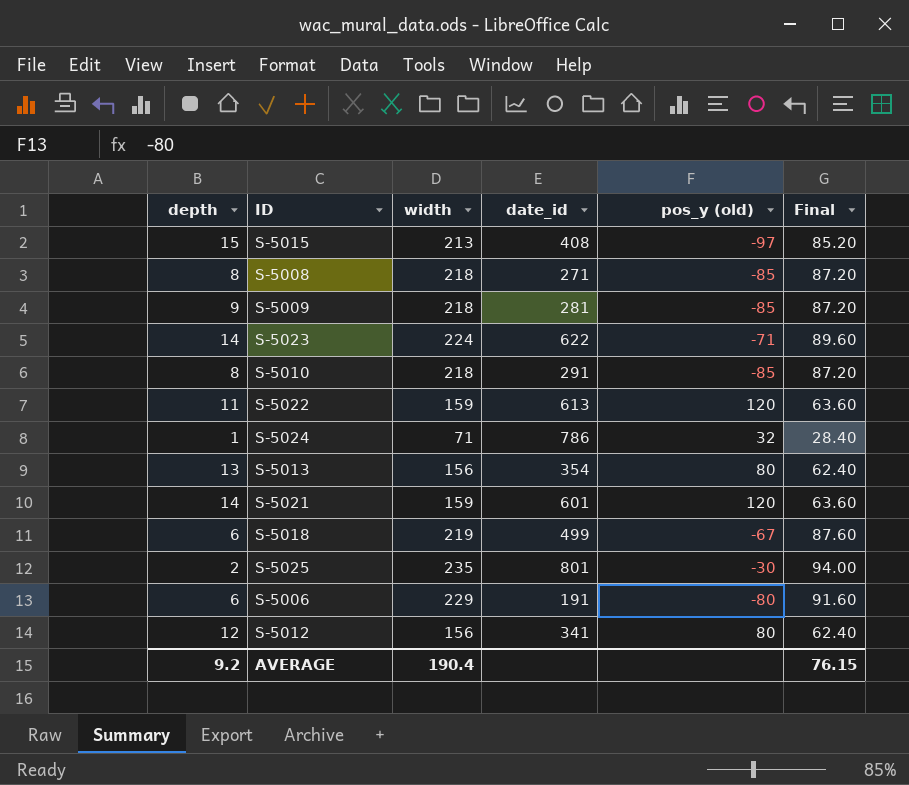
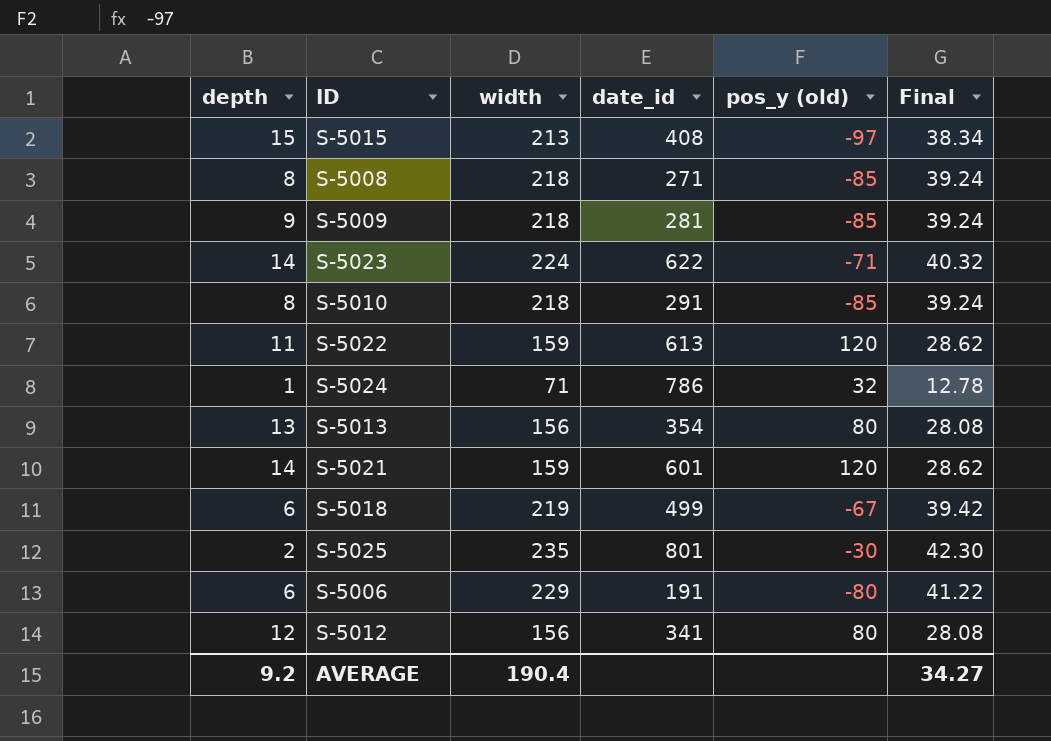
column Final | formula: [width] * 0.4 -> [width] * 0.18
AVERAGE | Final: 76.15 -> 34.27

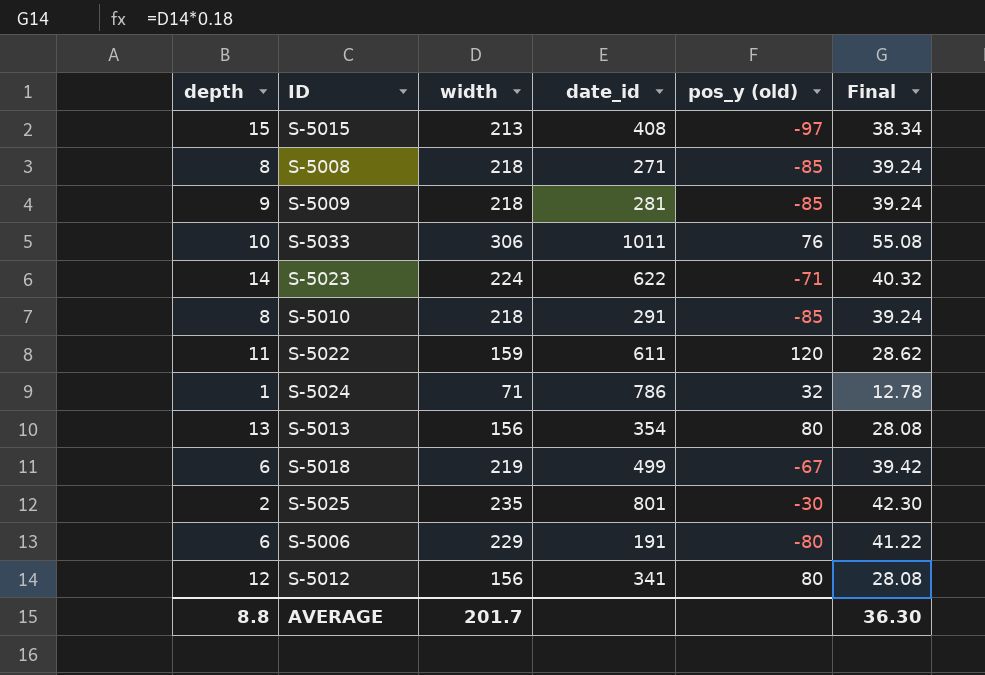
row S-5021: 14 | 159 | 601 | 120 | 28.62 -> none
row S-5033: none -> 10 | 306 | 1011 | 76 | 55.08
S-5022 | date_id: 613 -> 611
AVERAGE | depth: 9.2 -> 8.8
AVERAGE | width: 190.4 -> 201.7
AVERAGE | Final: 34.27 -> 36.30

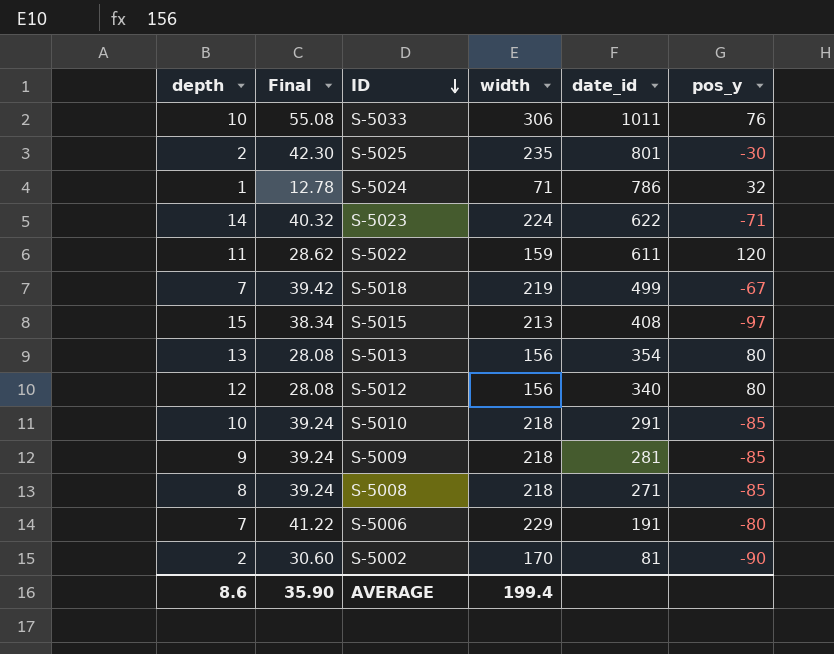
row order: none -> ID descending
column Final | position: 6 -> 2
column name: pos_y (old) -> pos_y
S-5018 | depth: 6 -> 7
S-5012 | date_id: 341 -> 340
S-5010 | depth: 8 -> 10
S-5006 | depth: 6 -> 7
row S-5002: none -> 2 | 30.60 | 170 | 81 | -90
AVERAGE | depth: 8.8 -> 8.6
AVERAGE | Final: 36.30 -> 35.90
AVERAGE | width: 201.7 -> 199.4

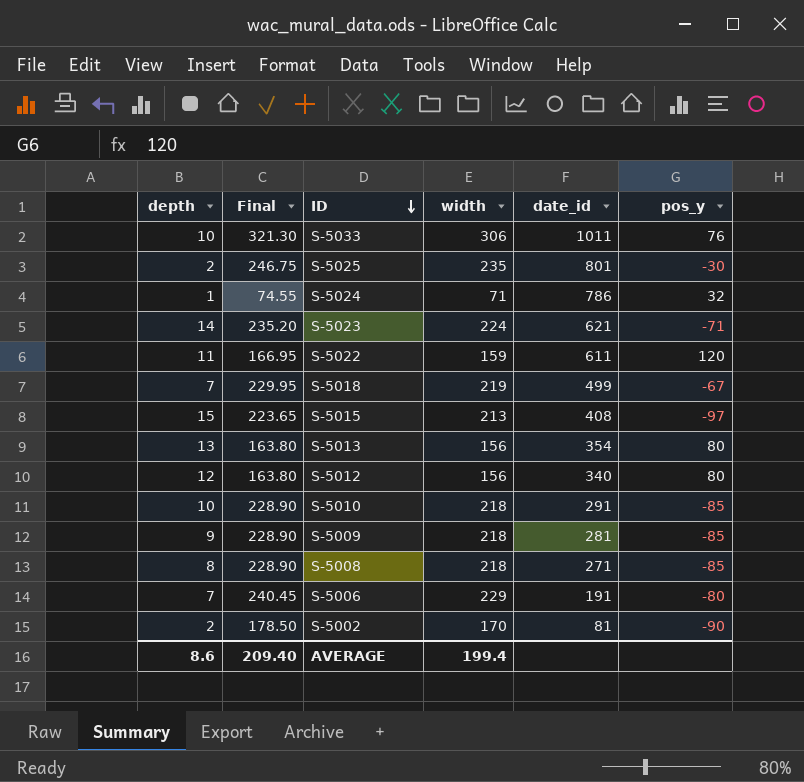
column Final | formula: [width] * 0.18 -> [width] * 1.05
S-5023 | date_id: 622 -> 621
AVERAGE | Final: 35.90 -> 209.40

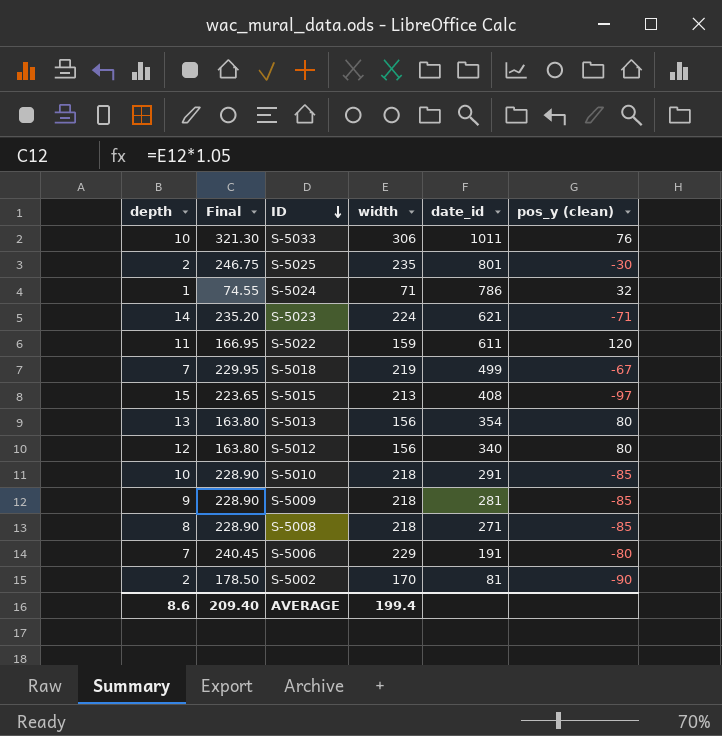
column name: pos_y -> pos_y (clean)

